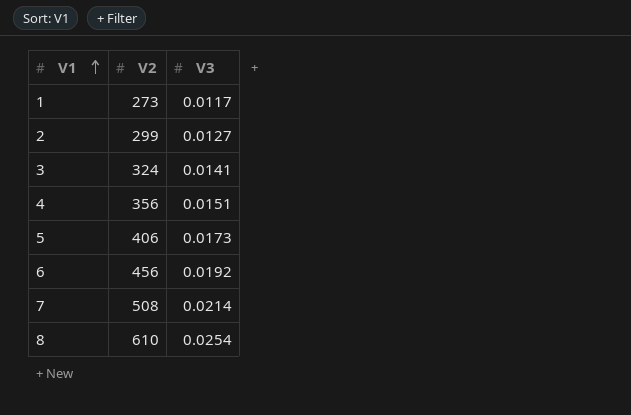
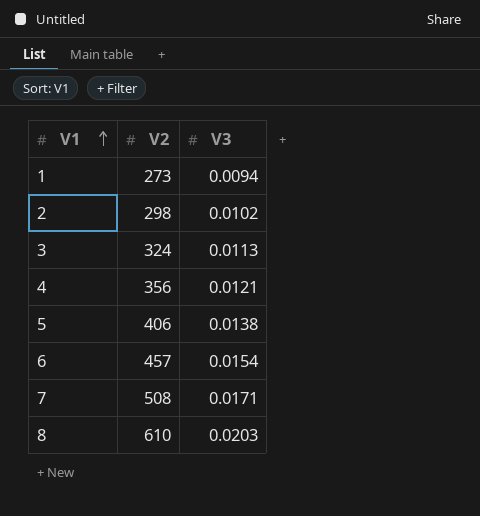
1 | V3: 0.0117 -> 0.0094
2 | V2: 299 -> 298
2 | V3: 0.0127 -> 0.0102
3 | V3: 0.0141 -> 0.0113
4 | V3: 0.0151 -> 0.0121
5 | V3: 0.0173 -> 0.0138
6 | V2: 456 -> 457
6 | V3: 0.0192 -> 0.0154
7 | V3: 0.0214 -> 0.0171
8 | V3: 0.0254 -> 0.0203

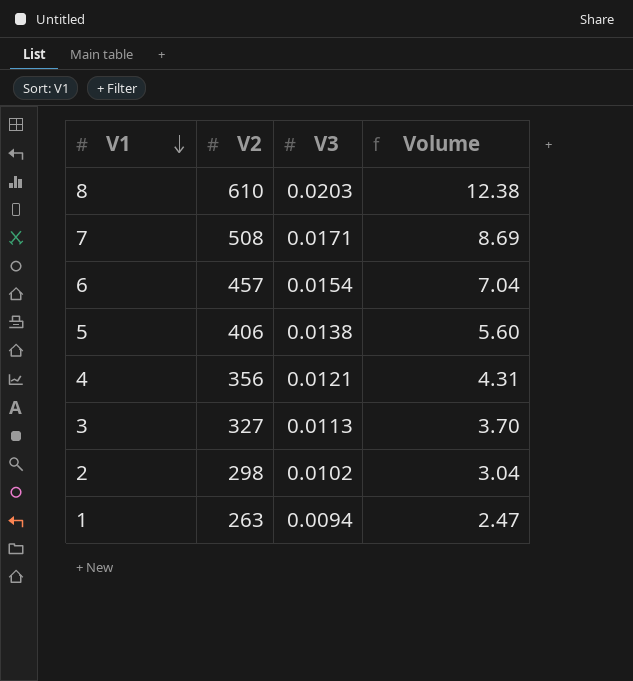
row order: V1 ascending -> V1 descending
column Volume | formula: none -> [V2] * [V3]
3 | V2: 324 -> 327
1 | V2: 273 -> 263

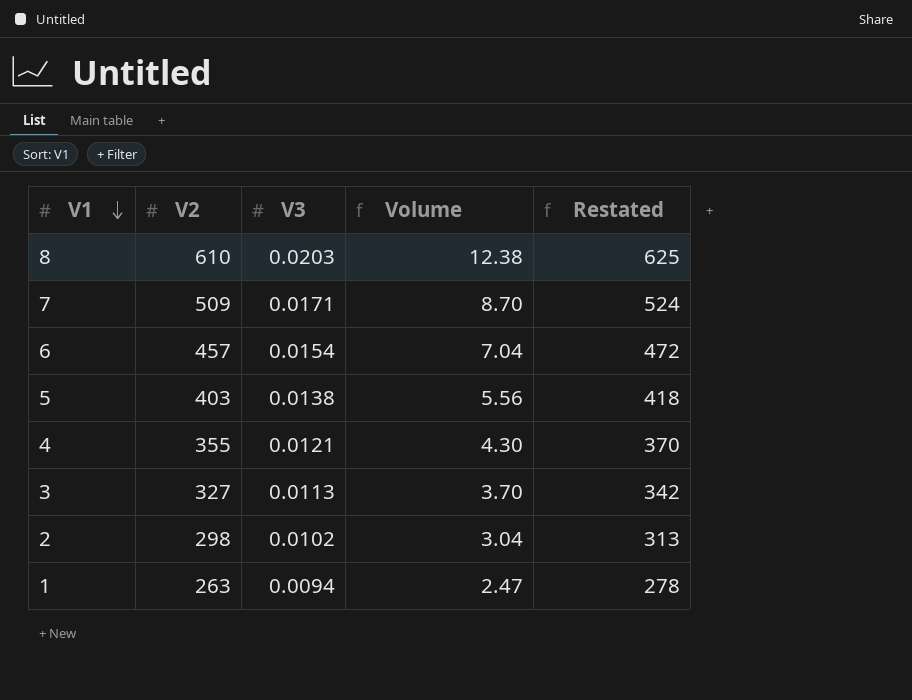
column Restated | formula: none -> [V2] + 15
7 | V2: 508 -> 509
7 | Volume: 8.69 -> 8.70
5 | V2: 406 -> 403
5 | Volume: 5.60 -> 5.56
4 | V2: 356 -> 355
4 | Volume: 4.31 -> 4.30

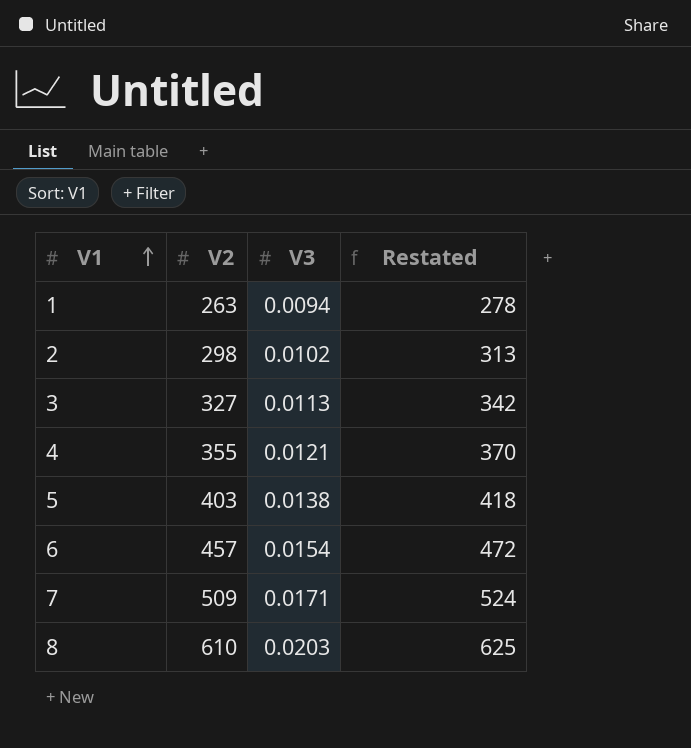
row order: V1 descending -> V1 ascending
column Volume | formula: [V2] * [V3] -> none

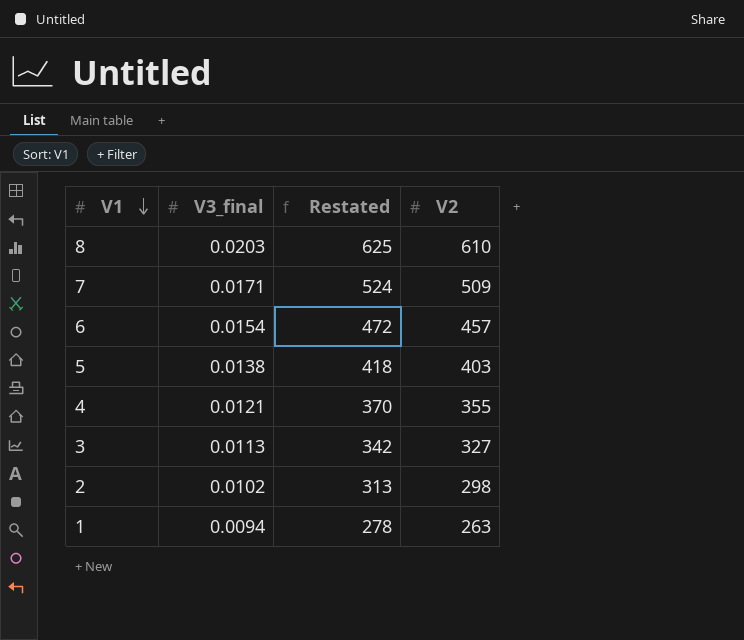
row order: V1 ascending -> V1 descending
column name: V3 -> V3_final
column V2 | position: 2 -> 4

